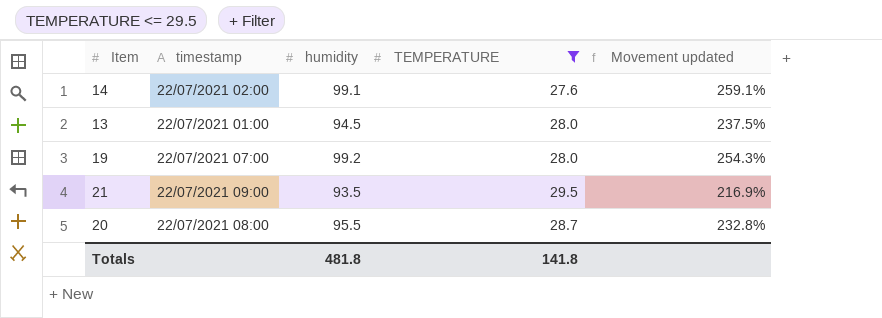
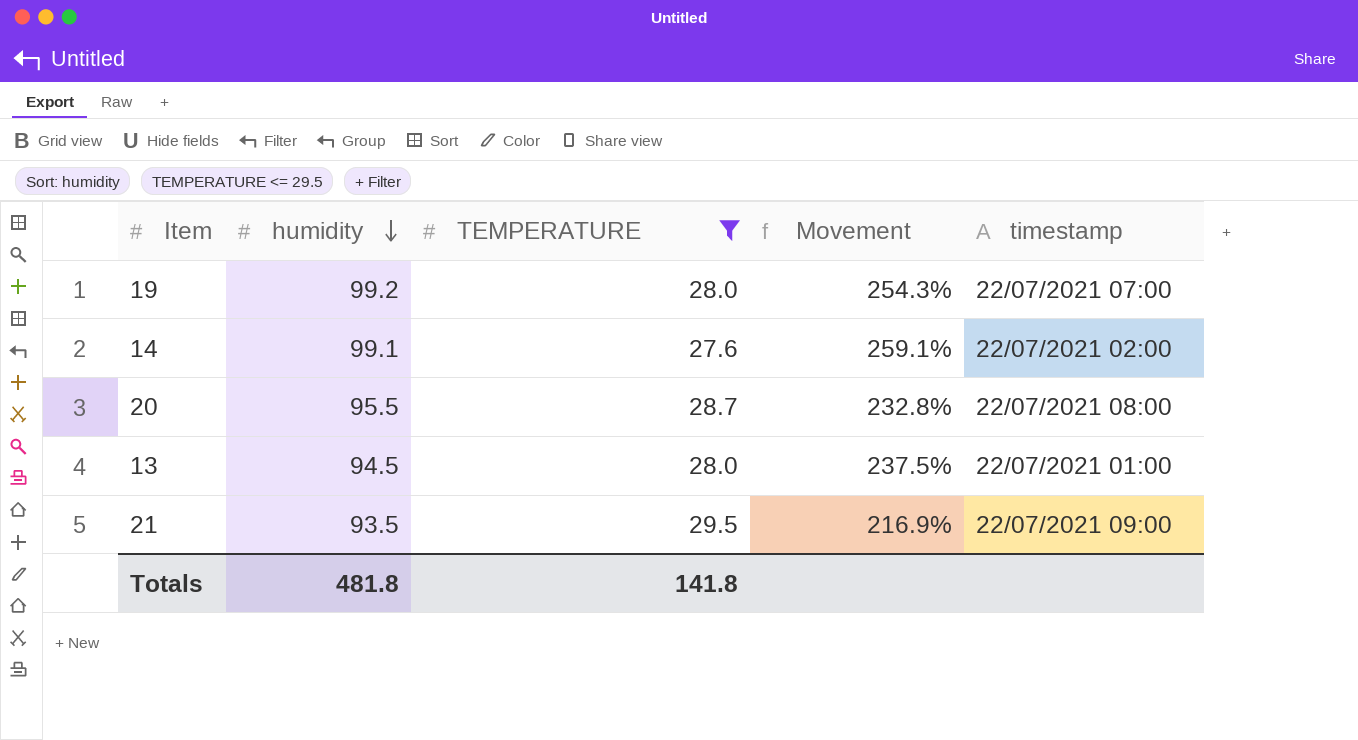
row order: none -> humidity descending
column name: Movement updated -> Movement
column timestamp | position: 2 -> 5

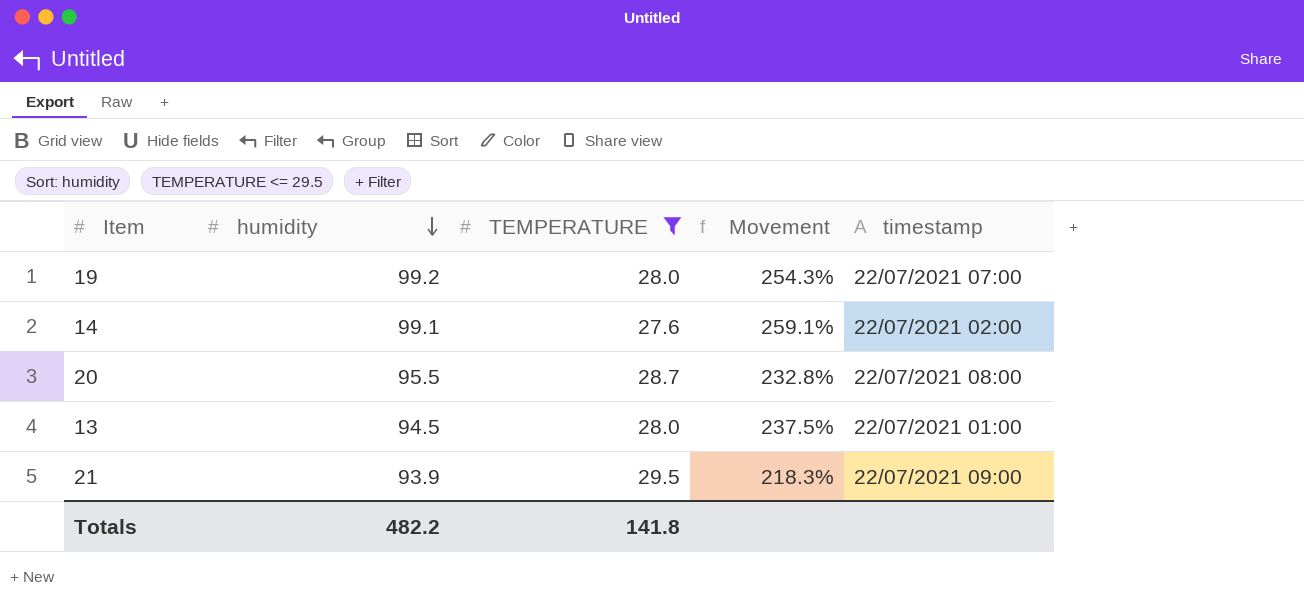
21 | humidity: 93.5 -> 93.9
21 | Movement: 216.9% -> 218.3%
Totals | humidity: 481.8 -> 482.2

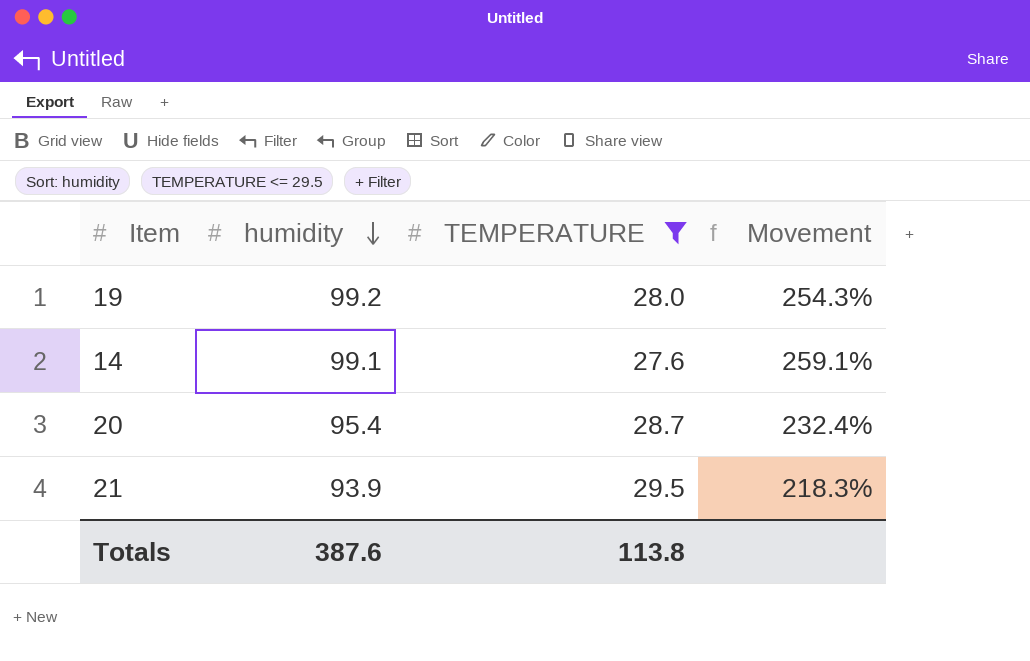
column timestamp | position: 5 -> none
row 13: 94.5 | 28.0 | 237.5% | 22/07/2021 01:00 -> none
20 | humidity: 95.5 -> 95.4
20 | Movement: 232.8% -> 232.4%
Totals | humidity: 482.2 -> 387.6
Totals | TEMPERATURE: 141.8 -> 113.8

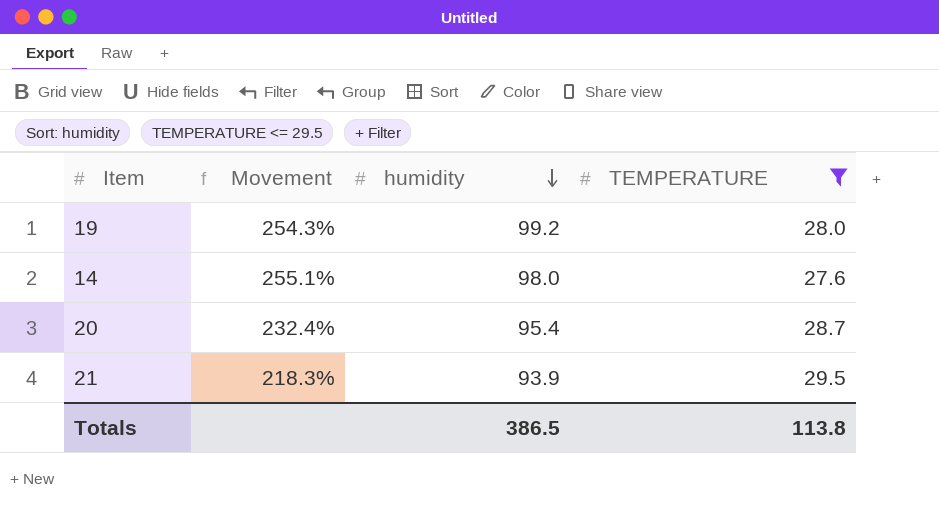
column Movement | position: 4 -> 2
14 | Movement: 259.1% -> 255.1%
14 | humidity: 99.1 -> 98.0
Totals | humidity: 387.6 -> 386.5

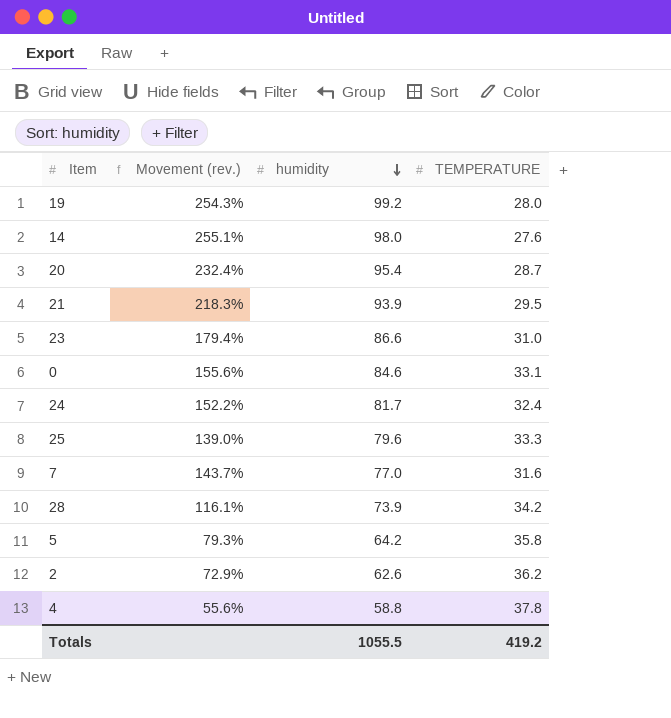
filter: TEMPERATURE <= 29.5 -> none
column name: Movement -> Movement (rev.)
Totals | humidity: 386.5 -> 1055.5
Totals | TEMPERATURE: 113.8 -> 419.2

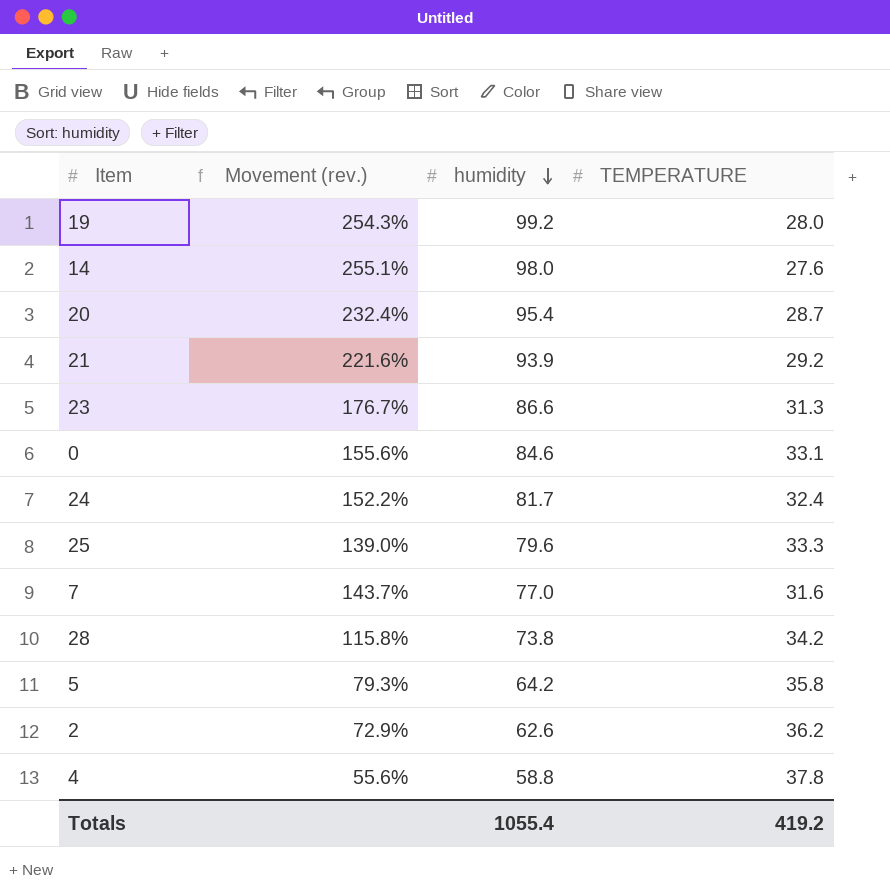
21 | Movement (rev.): 218.3% -> 221.6%
21 | TEMPERATURE: 29.5 -> 29.2
23 | Movement (rev.): 179.4% -> 176.7%
23 | TEMPERATURE: 31.0 -> 31.3
28 | Movement (rev.): 116.1% -> 115.8%
28 | humidity: 73.9 -> 73.8
Totals | humidity: 1055.5 -> 1055.4

